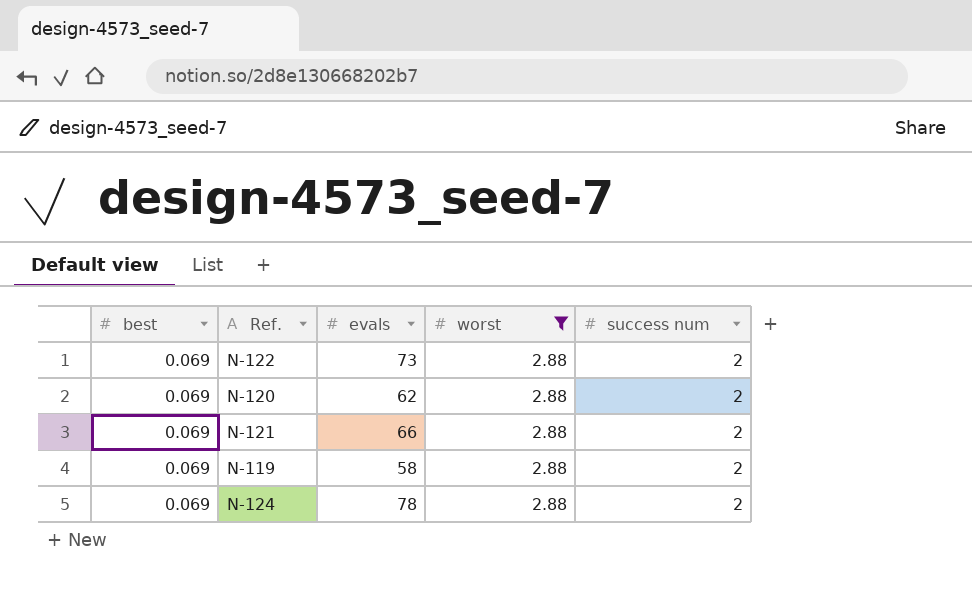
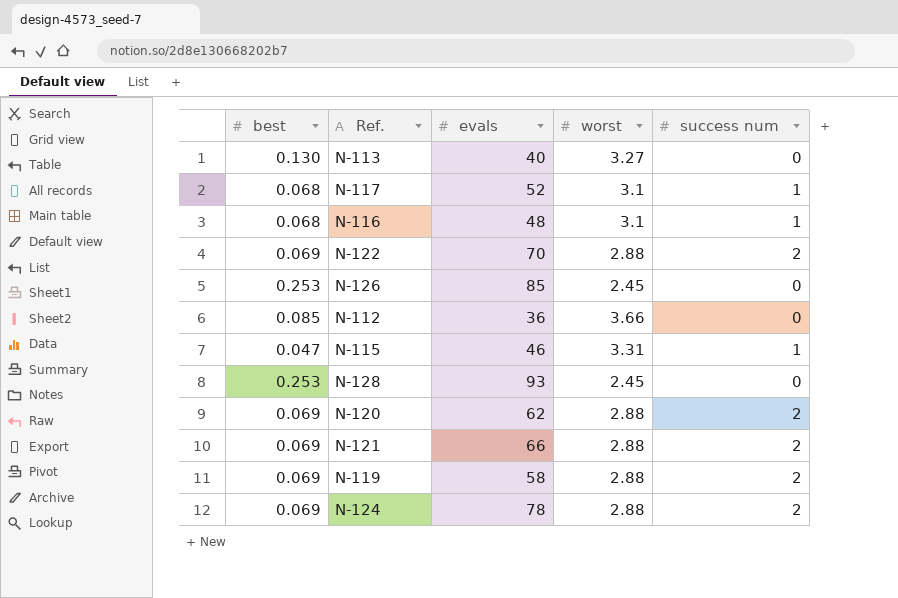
filter: worst = 2.88 -> none
N-122 | evals: 73 -> 70

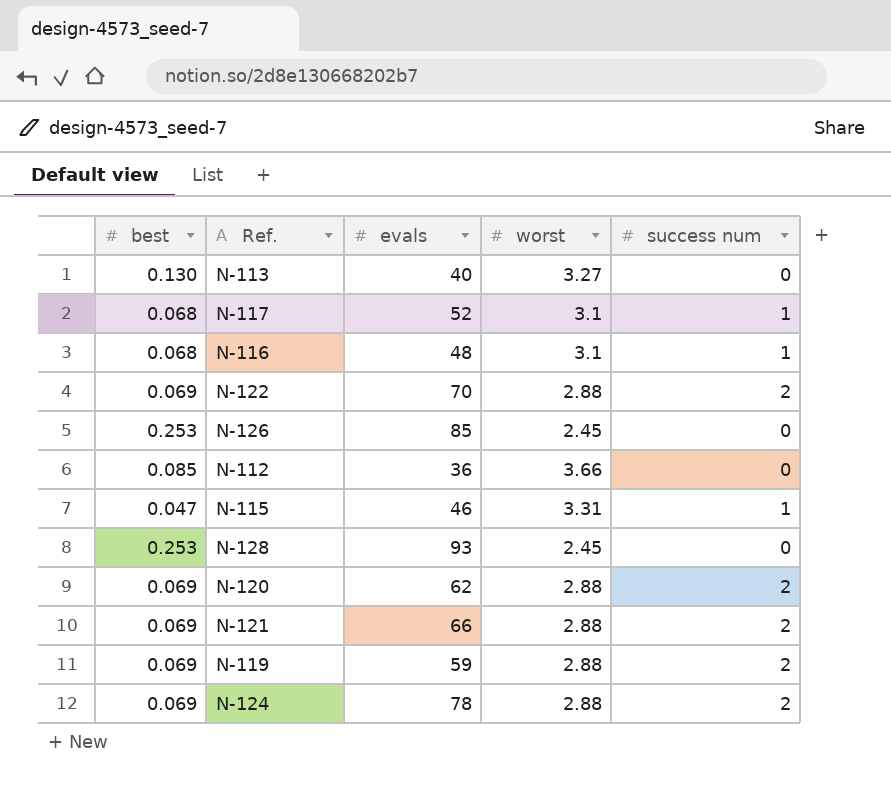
N-119 | evals: 58 -> 59

